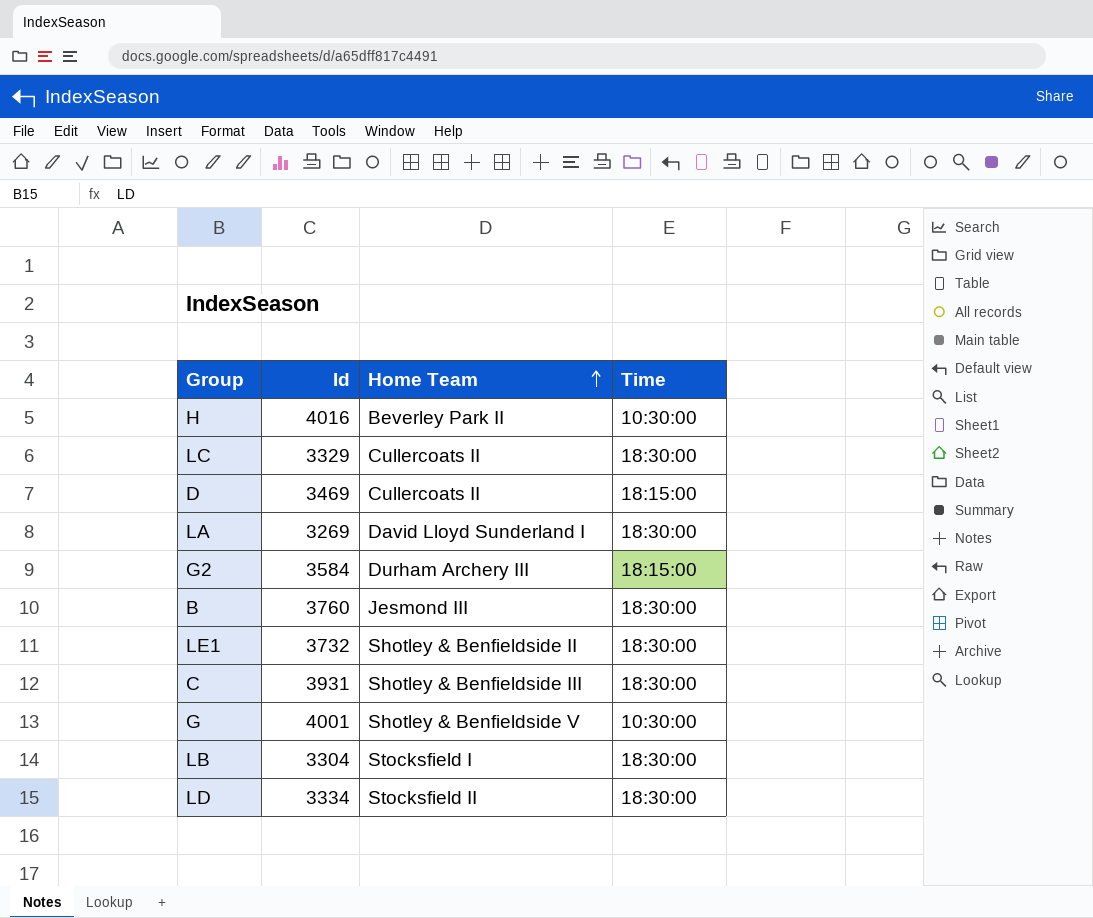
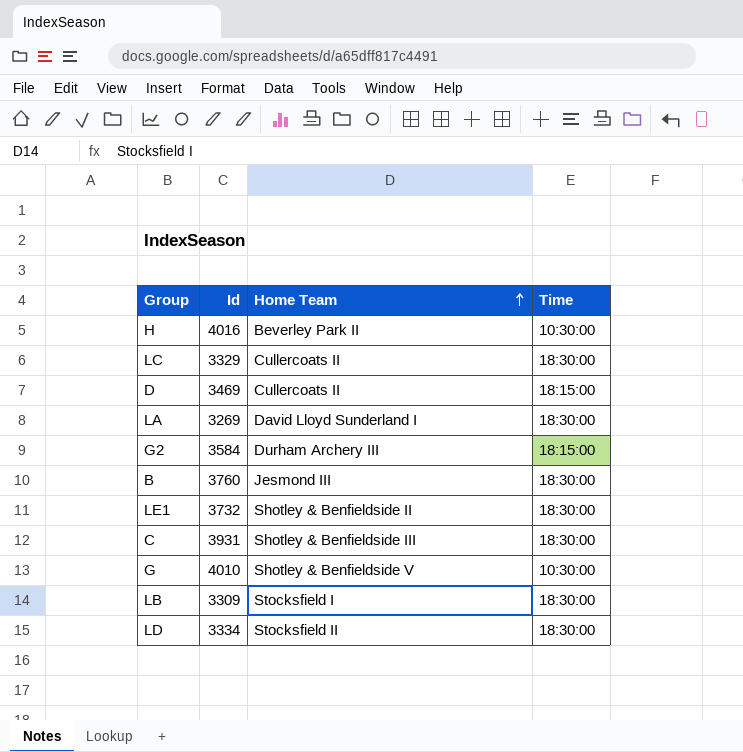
G | Id: 4001 -> 4010
LB | Id: 3304 -> 3309

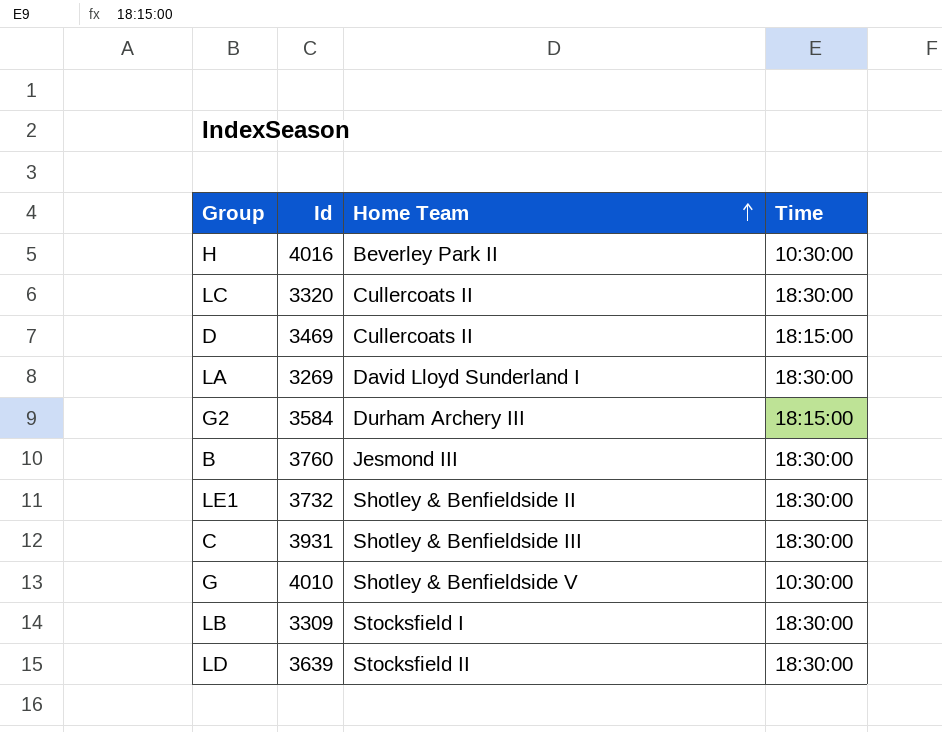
LC | Id: 3329 -> 3320
LD | Id: 3334 -> 3639

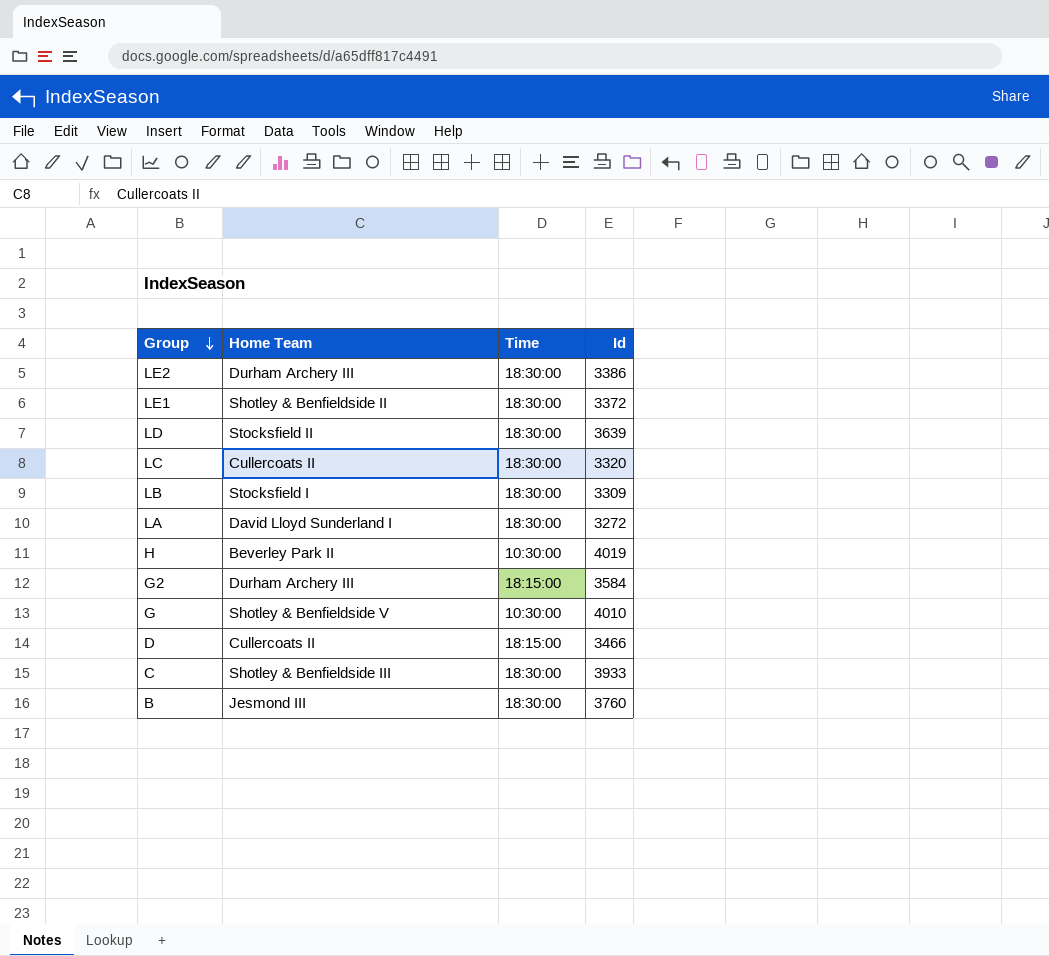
row order: Home Team ascending -> Group descending
column Id | position: 2 -> 4
row LE2: none -> Durham Archery III | 18:30:00 | 3386
LE1 | Id: 3732 -> 3372
LA | Id: 3269 -> 3272
H | Id: 4016 -> 4019
D | Id: 3469 -> 3466
C | Id: 3931 -> 3933

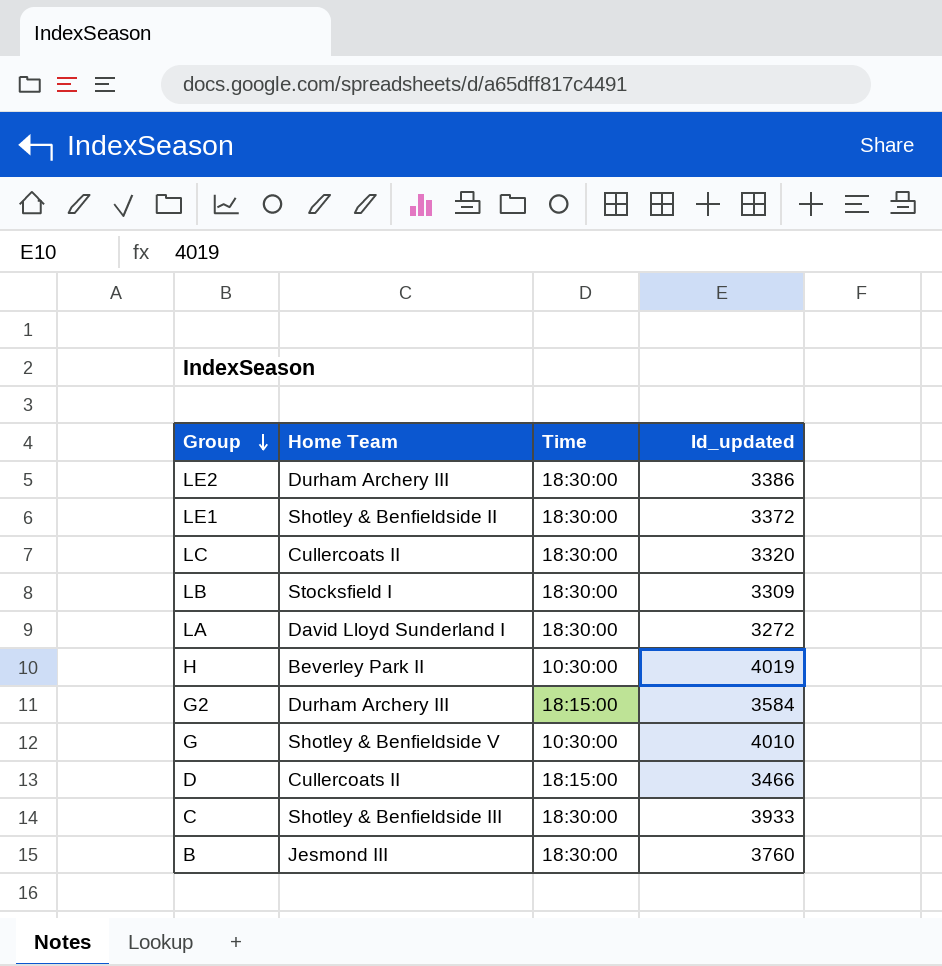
column name: Id -> Id_updated
row LD: Stocksfield II | 18:30:00 | 3639 -> none

